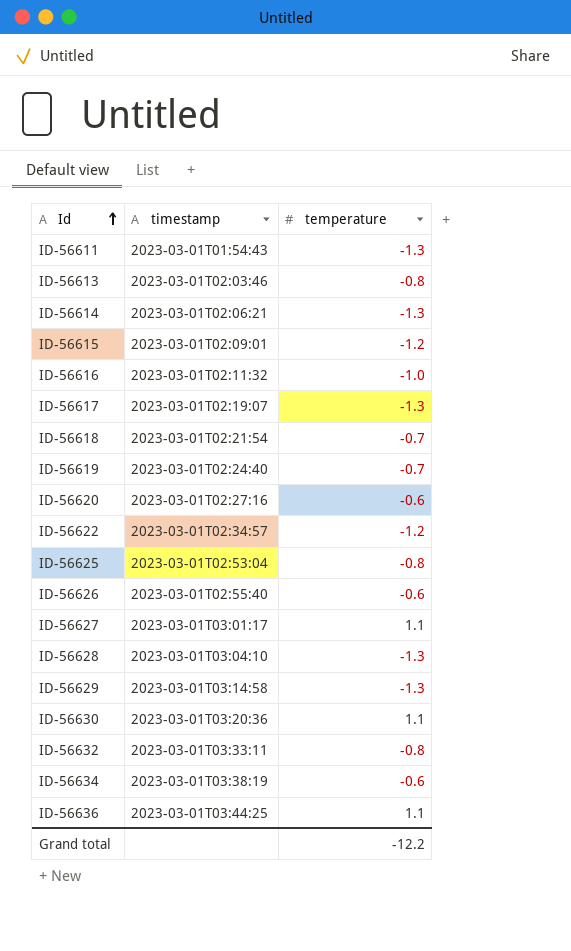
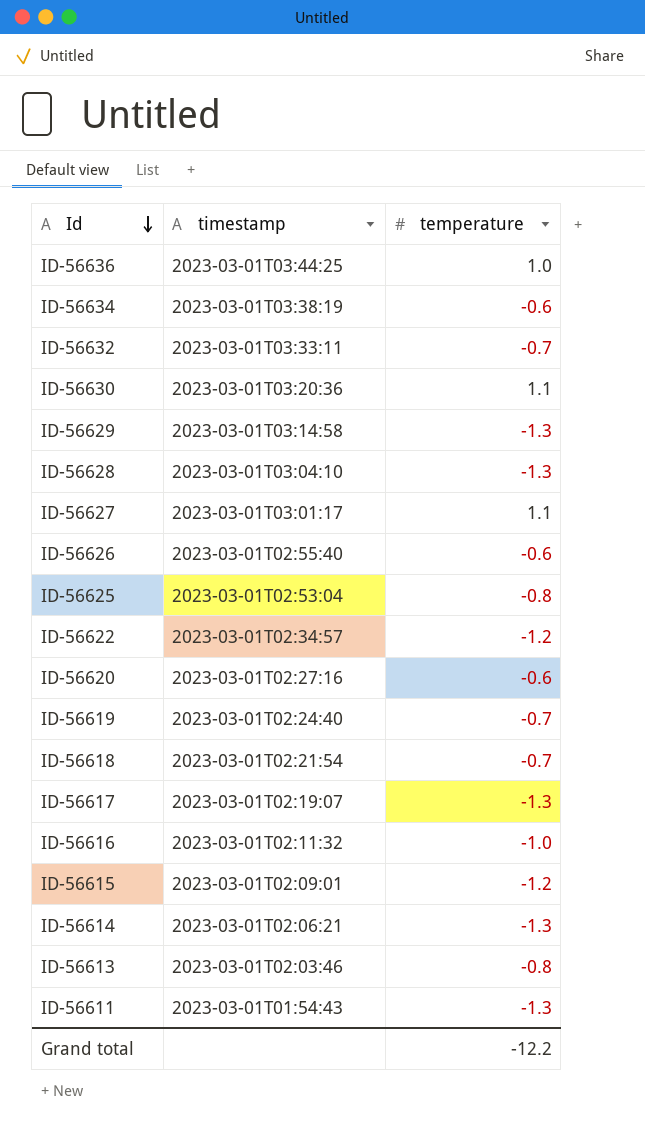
row order: Id ascending -> Id descending
ID-56636 | temperature: 1.1 -> 1.0
ID-56632 | temperature: -0.8 -> -0.7

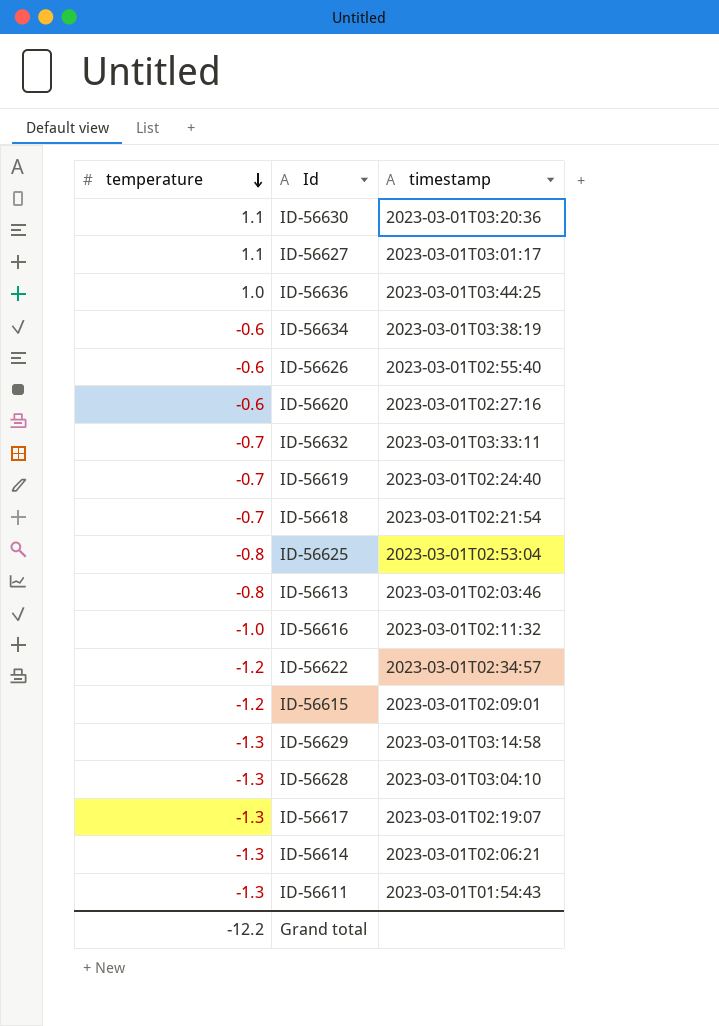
row order: Id descending -> temperature descending
column temperature | position: 3 -> 1

